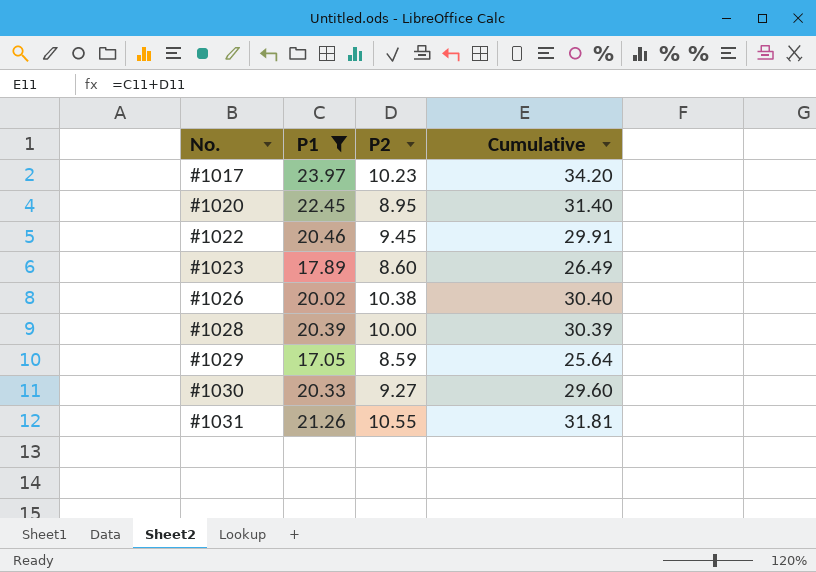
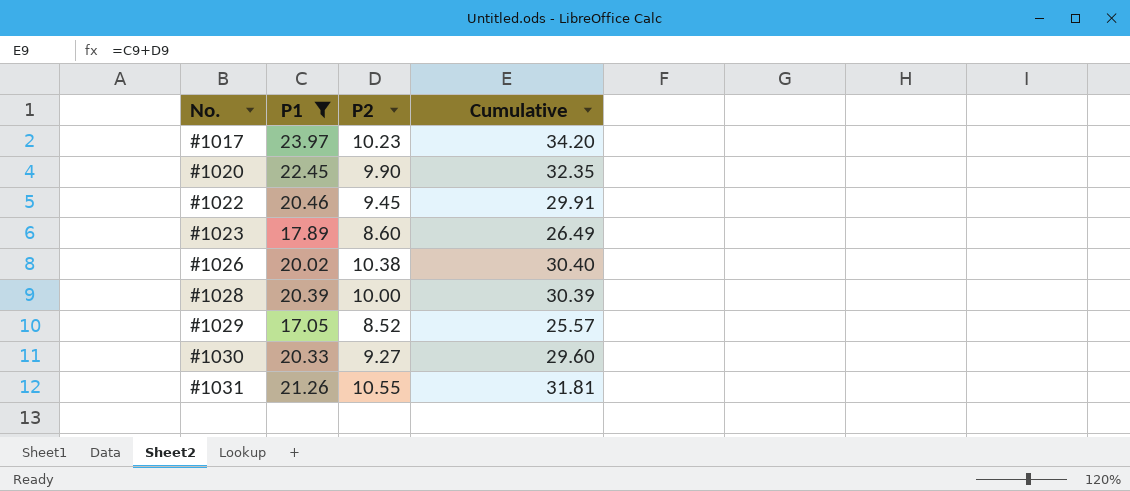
#1020 | P2: 8.95 -> 9.90
#1020 | Cumulative: 31.40 -> 32.35
#1029 | P2: 8.59 -> 8.52
#1029 | Cumulative: 25.64 -> 25.57

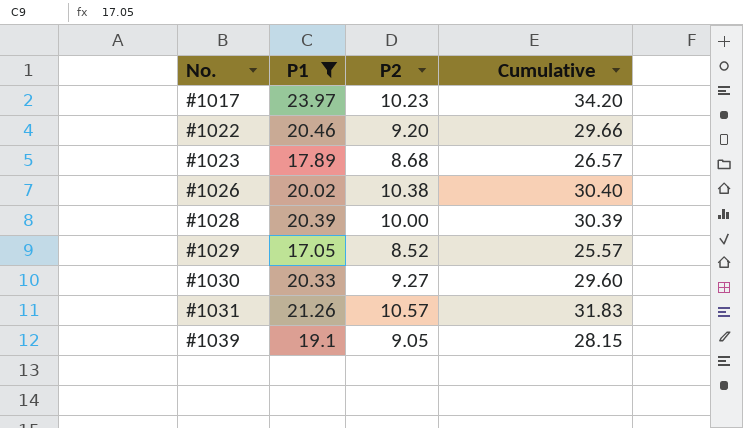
row #1020: 22.45 | 9.90 | 32.35 -> none
#1022 | P2: 9.45 -> 9.20
#1022 | Cumulative: 29.91 -> 29.66
#1023 | P2: 8.60 -> 8.68
#1023 | Cumulative: 26.49 -> 26.57
#1031 | P2: 10.55 -> 10.57
#1031 | Cumulative: 31.81 -> 31.83
row #1039: none -> 19.1 | 9.05 | 28.15

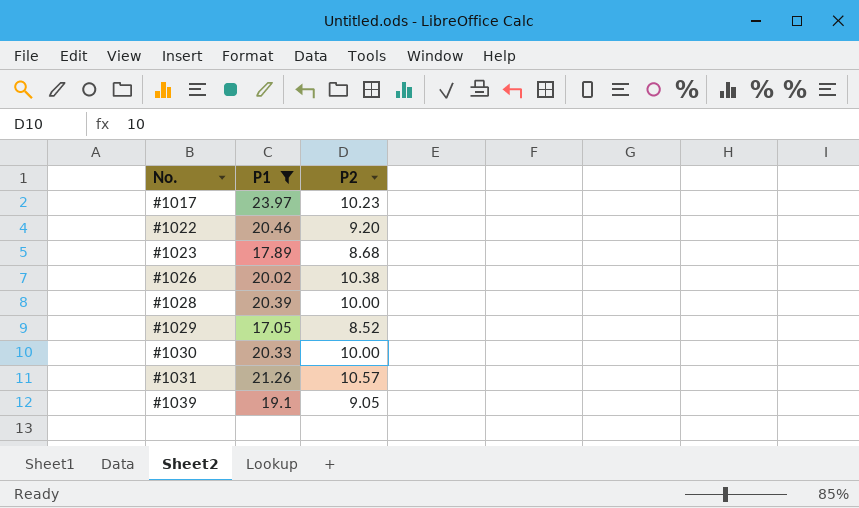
column Cumulative | formula: [P1] + [P2] -> none
#1030 | P2: 9.27 -> 10.00

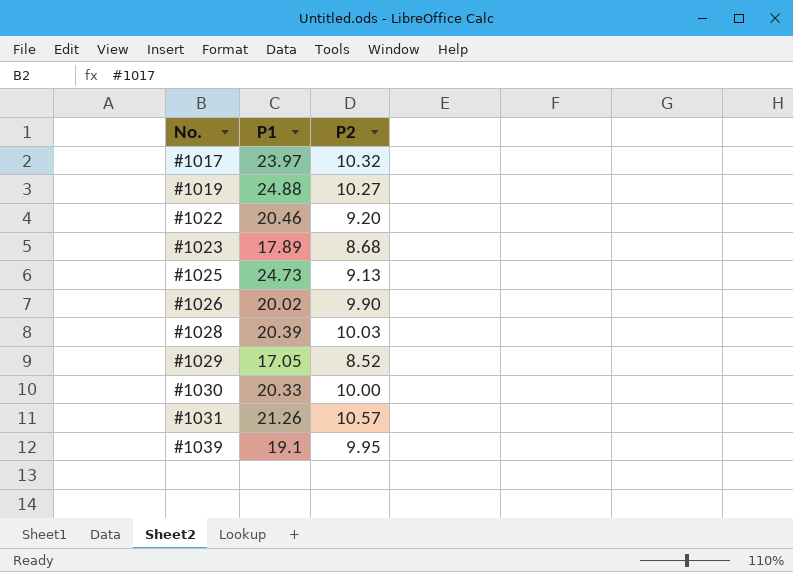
filter: P1 <= 23.97 -> none
#1017 | P2: 10.23 -> 10.32
#1026 | P2: 10.38 -> 9.90
#1028 | P2: 10.00 -> 10.03
#1039 | P2: 9.05 -> 9.95

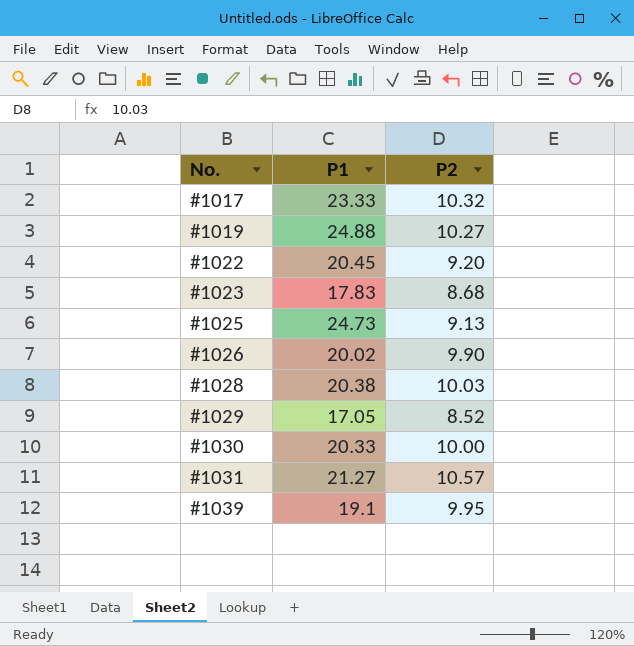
#1017 | P1: 23.97 -> 23.33
#1022 | P1: 20.46 -> 20.45
#1023 | P1: 17.89 -> 17.83
#1028 | P1: 20.39 -> 20.38
#1031 | P1: 21.26 -> 21.27

